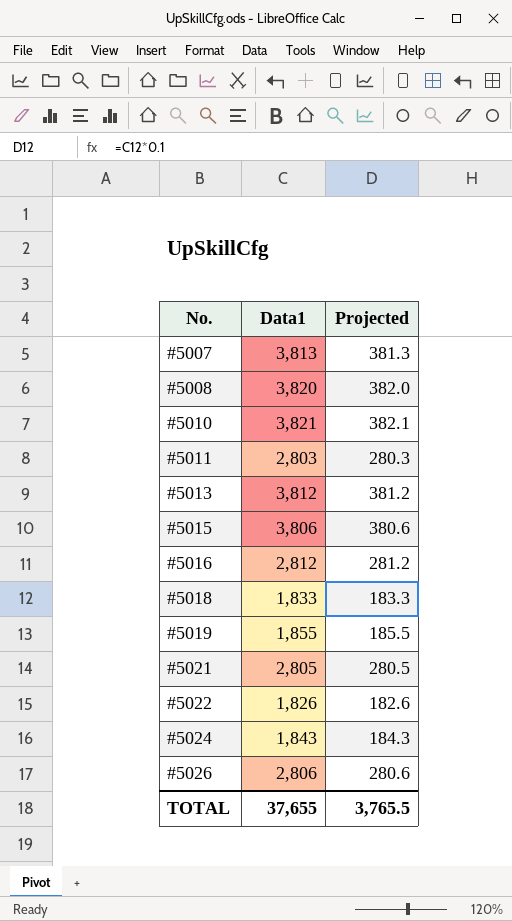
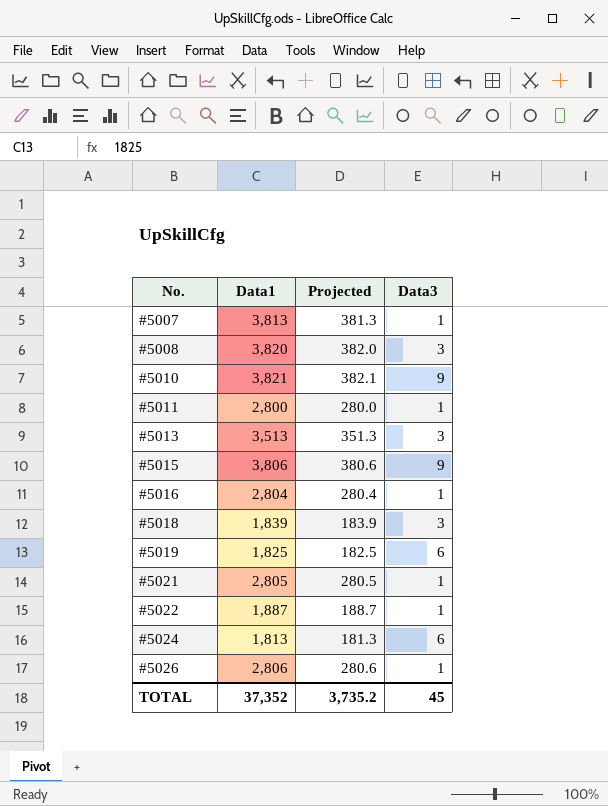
column Data3 | position: none -> 4
#5011 | Data1: 2,803 -> 2,800
#5011 | Projected: 280.3 -> 280.0
#5013 | Data1: 3,812 -> 3,513
#5013 | Projected: 381.2 -> 351.3
#5016 | Data1: 2,812 -> 2,804
#5016 | Projected: 281.2 -> 280.4
#5018 | Data1: 1,833 -> 1,839
#5018 | Projected: 183.3 -> 183.9
#5019 | Data1: 1,855 -> 1,825
#5019 | Projected: 185.5 -> 182.5
#5022 | Data1: 1,826 -> 1,887
#5022 | Projected: 182.6 -> 188.7
#5024 | Data1: 1,843 -> 1,813
#5024 | Projected: 184.3 -> 181.3
TOTAL | Data1: 37,655 -> 37,352
TOTAL | Projected: 3,765.5 -> 3,735.2

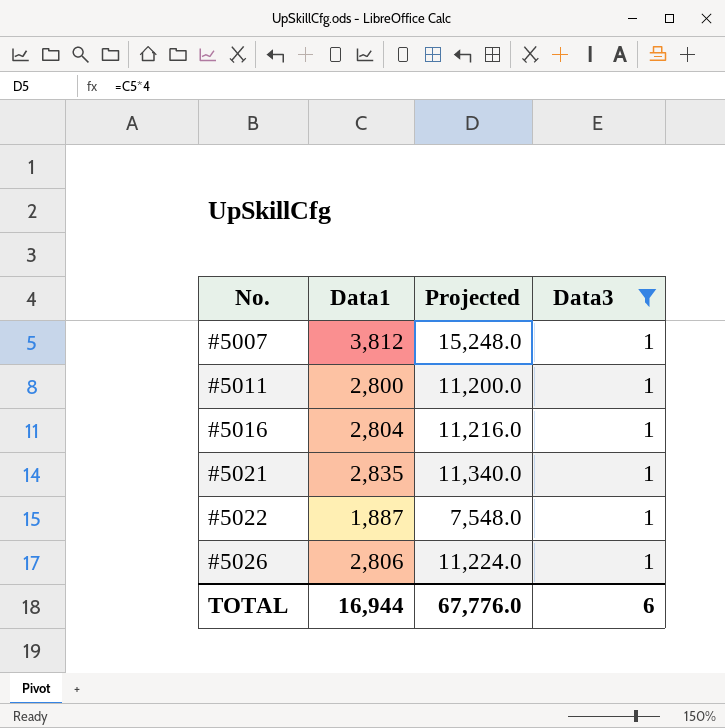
filter: none -> Data3 = 1
column Projected | formula: [Data1] * 0.1 -> [Data1] * 4
#5007 | Data1: 3,813 -> 3,812
#5021 | Data1: 2,805 -> 2,835
TOTAL | Data1: 37,352 -> 16,944
TOTAL | Projected: 3,735.2 -> 67,776.0
TOTAL | Data3: 45 -> 6

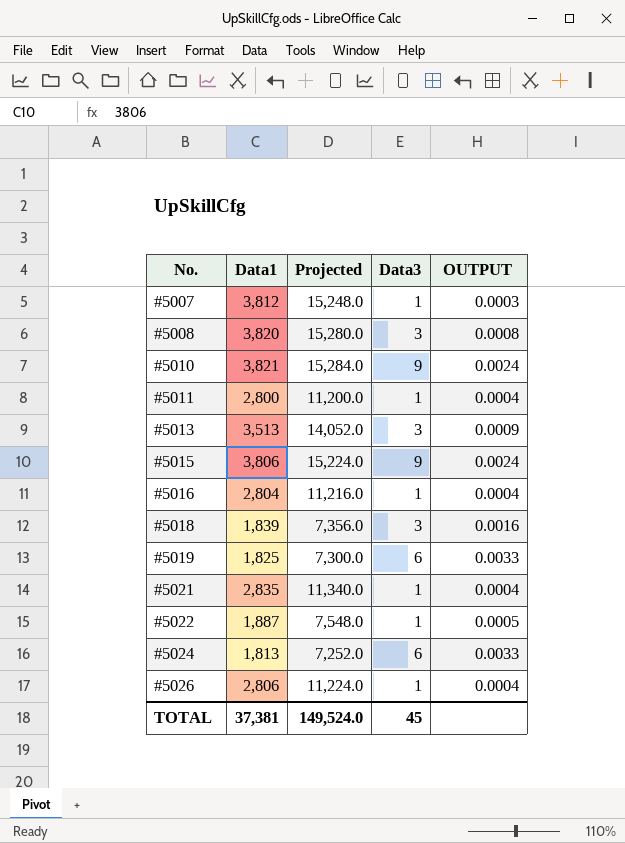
filter: Data3 = 1 -> none
column OUTPUT | formula: none -> [Data3] / [Data1]
TOTAL | Data1: 16,944 -> 37,381
TOTAL | Projected: 67,776.0 -> 149,524.0
TOTAL | Data3: 6 -> 45

